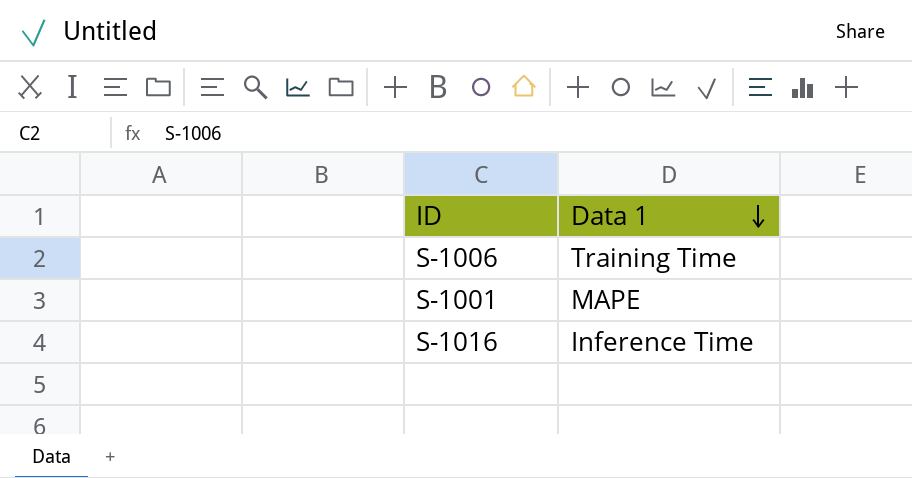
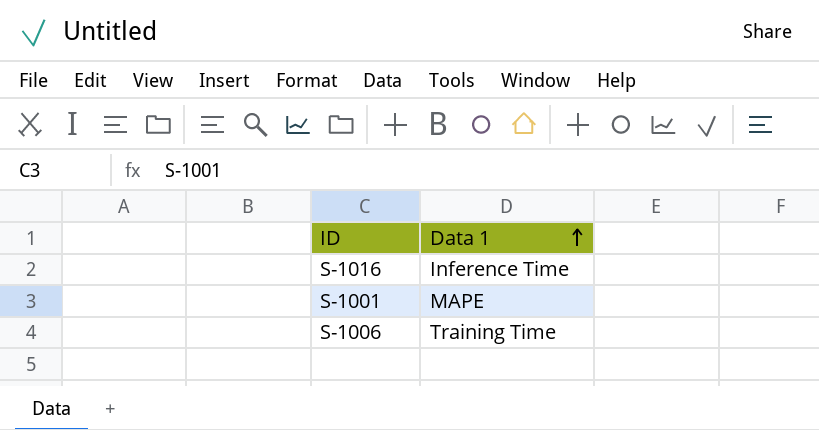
row order: Data 1 descending -> Data 1 ascending

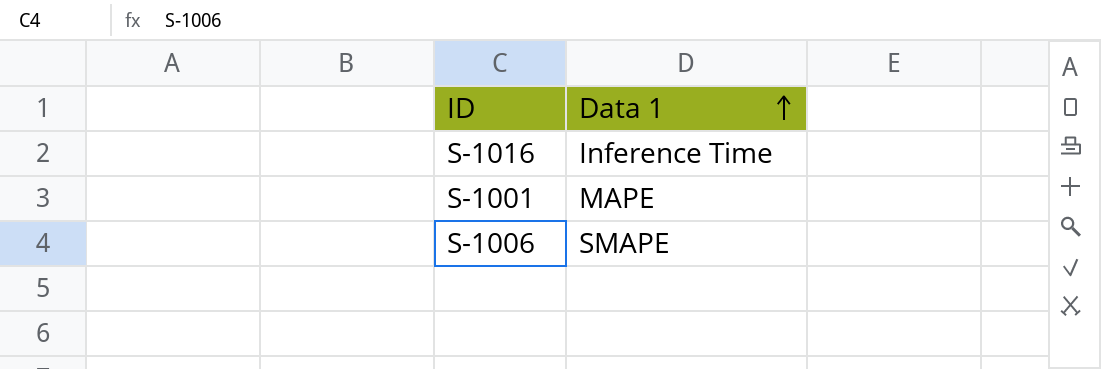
S-1006 | Data 1: Training Time -> SMAPE

